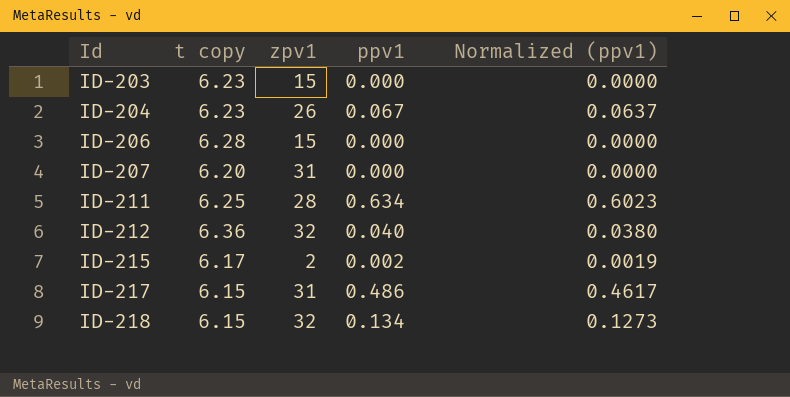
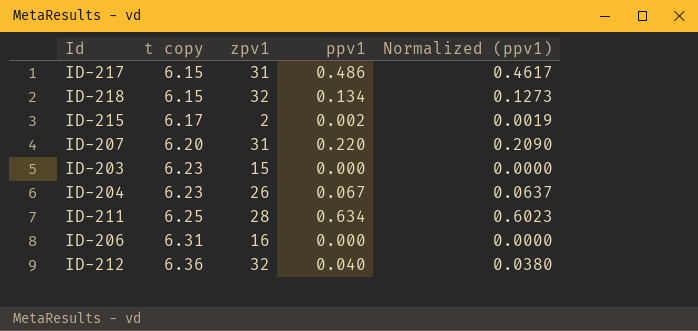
row order: Id ascending -> t copy ascending
ID-207 | ppv1: 0.000 -> 0.220
ID-207 | Normalized (ppv1): 0.0000 -> 0.2090
ID-206 | t copy: 6.28 -> 6.31
ID-206 | zpv1: 15 -> 16

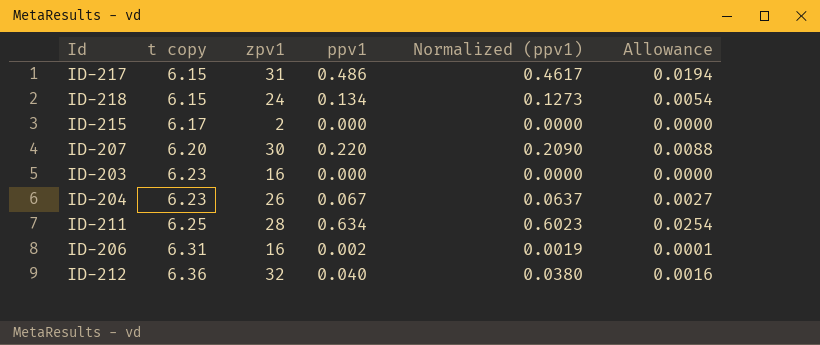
column Allowance | formula: none -> [ppv1] * 0.04
ID-218 | zpv1: 32 -> 24
ID-215 | ppv1: 0.002 -> 0.000
ID-215 | Normalized (ppv1): 0.0019 -> 0.0000
ID-207 | zpv1: 31 -> 30
ID-203 | zpv1: 15 -> 16
ID-206 | ppv1: 0.000 -> 0.002
ID-206 | Normalized (ppv1): 0.0000 -> 0.0019

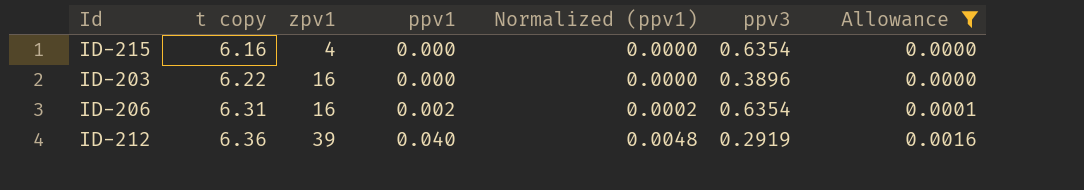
filter: none -> Allowance <= 0.0016
column Normalized (ppv1) | formula: [ppv1] * 0.95 -> [ppv1] * 0.12
column ppv3 | position: none -> 6
ID-215 | t copy: 6.17 -> 6.16
ID-215 | zpv1: 2 -> 4
ID-203 | t copy: 6.23 -> 6.22
ID-212 | zpv1: 32 -> 39

